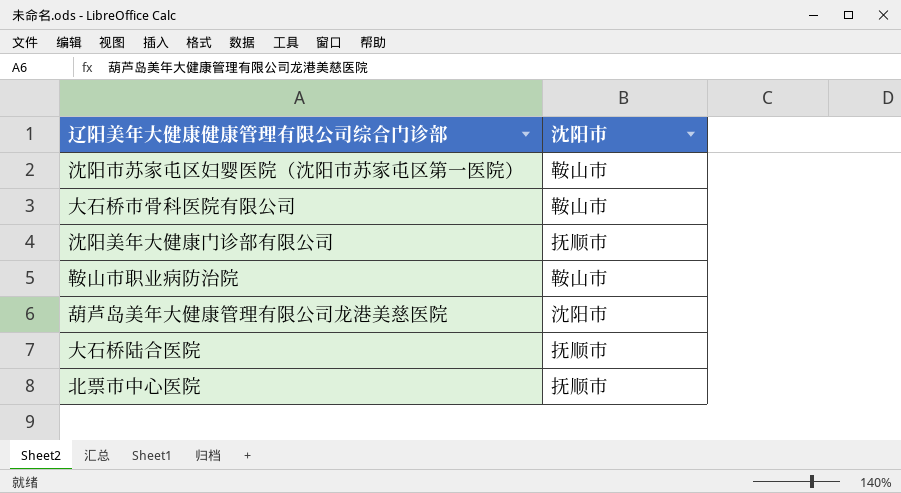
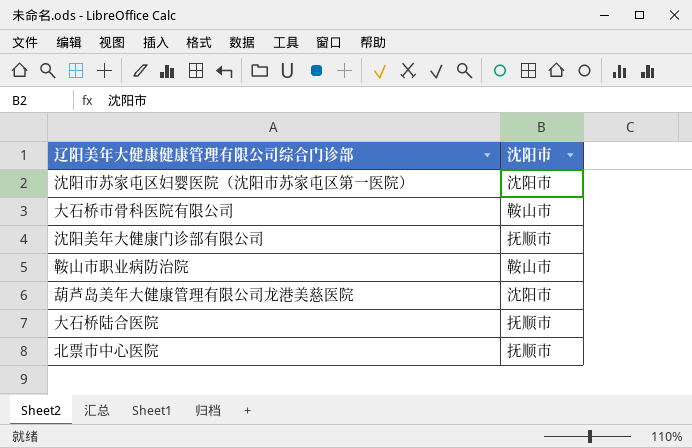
沈阳市苏家屯区妇婴医院（沈阳市苏家屯区第一医院） | 沈阳市: 鞍山市 -> 沈阳市

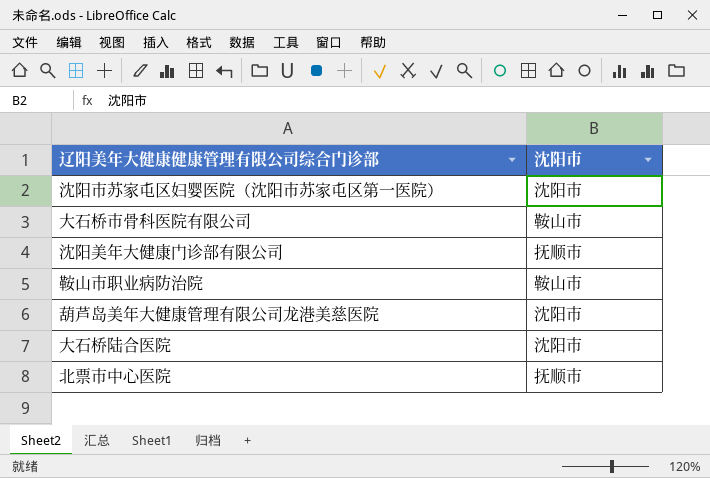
大石桥陆合医院 | 沈阳市: 抚顺市 -> 沈阳市

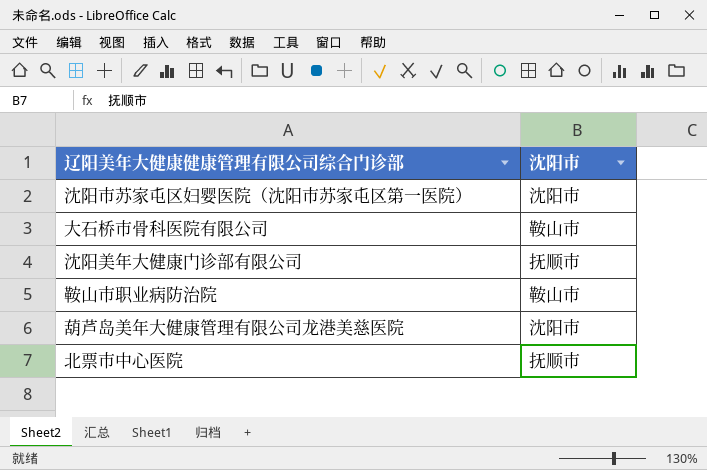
row 大石桥陆合医院: 沈阳市 -> none

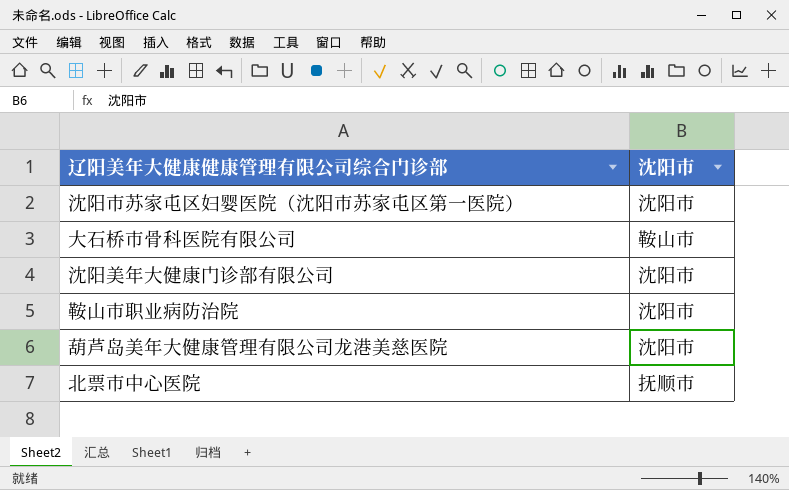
沈阳美年大健康门诊部有限公司 | 沈阳市: 抚顺市 -> 沈阳市
鞍山市职业病防治院 | 沈阳市: 鞍山市 -> 沈阳市

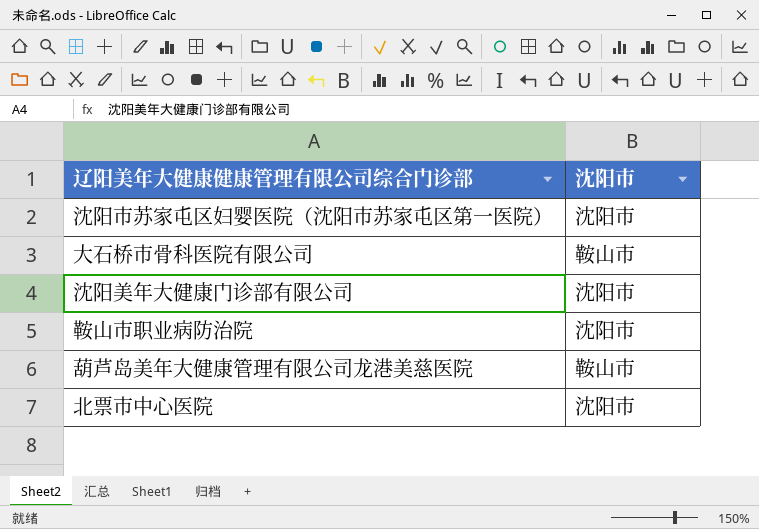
葫芦岛美年大健康管理有限公司龙港美慈医院 | 沈阳市: 沈阳市 -> 鞍山市
北票市中心医院 | 沈阳市: 抚顺市 -> 沈阳市

